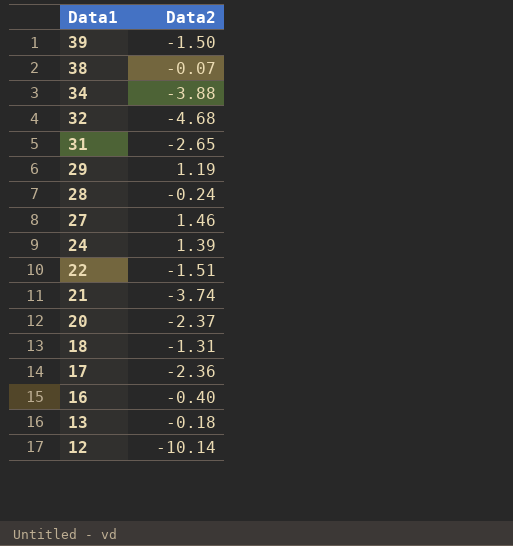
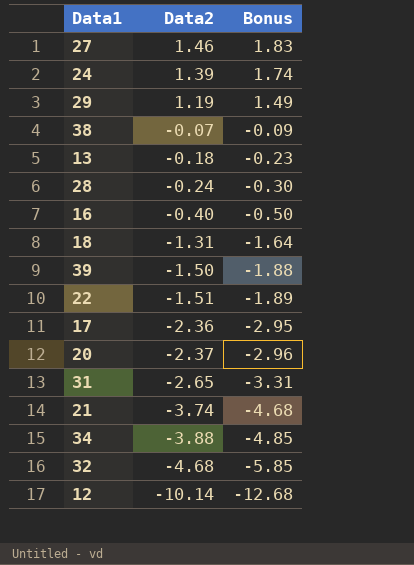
row order: Data1 descending -> Data2 descending
column Bonus | formula: none -> [Data2] * 1.25

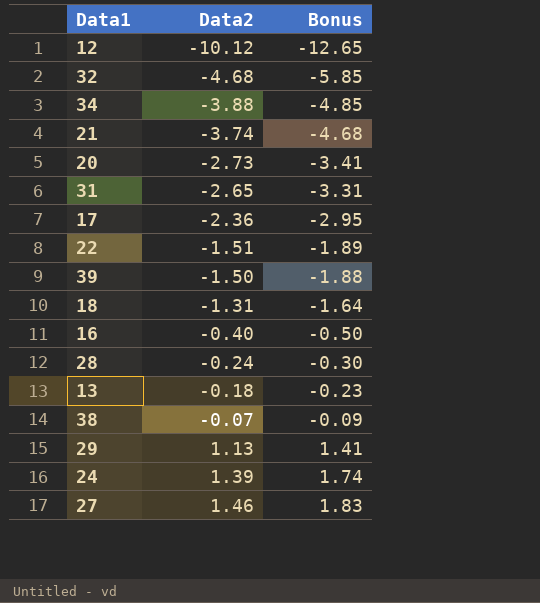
row order: Data2 descending -> Data2 ascending
12 | Data2: -10.14 -> -10.12
12 | Bonus: -12.68 -> -12.65
20 | Data2: -2.37 -> -2.73
20 | Bonus: -2.96 -> -3.41
29 | Data2: 1.19 -> 1.13
29 | Bonus: 1.49 -> 1.41

